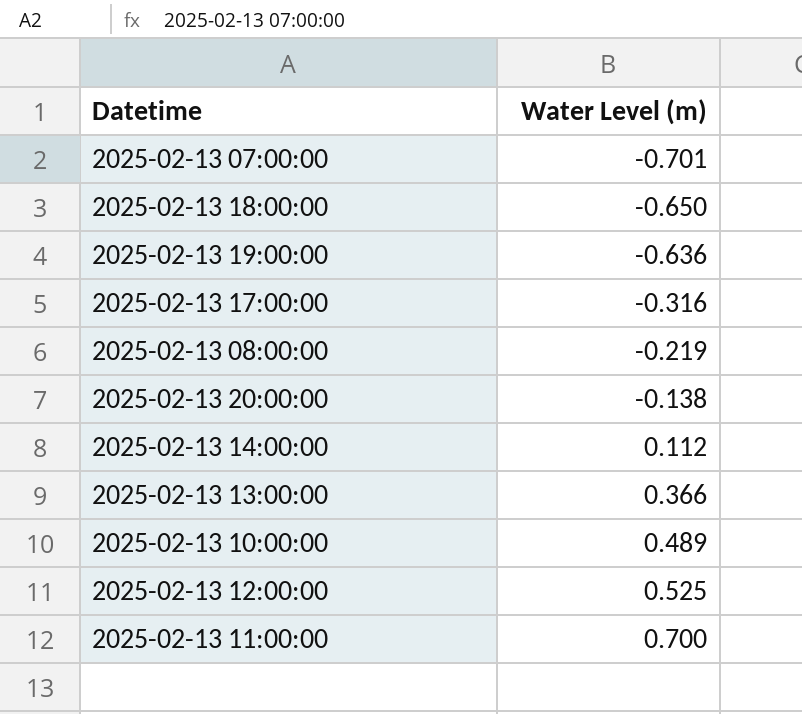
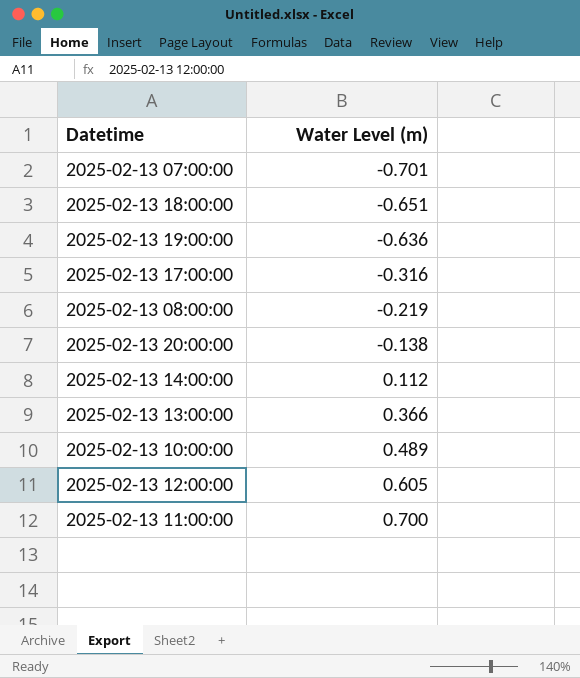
2025-02-13 18:00:00 | Water Level (m): -0.650 -> -0.651
2025-02-13 12:00:00 | Water Level (m): 0.525 -> 0.605

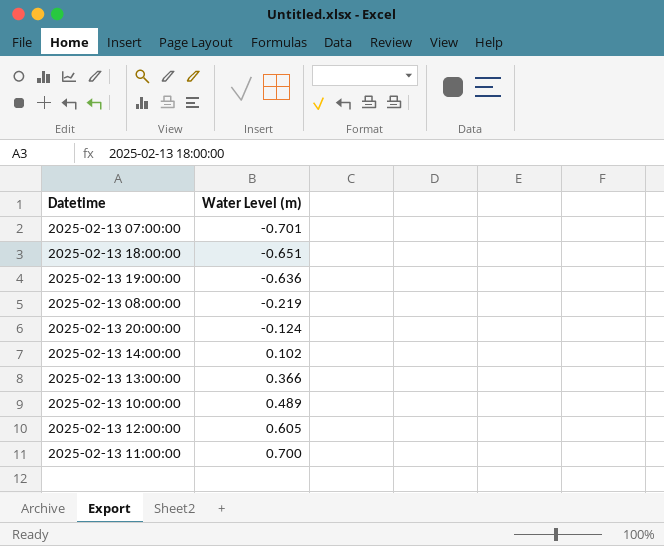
row 2025-02-13 17:00:00: -0.316 -> none
2025-02-13 20:00:00 | Water Level (m): -0.138 -> -0.124
2025-02-13 14:00:00 | Water Level (m): 0.112 -> 0.102

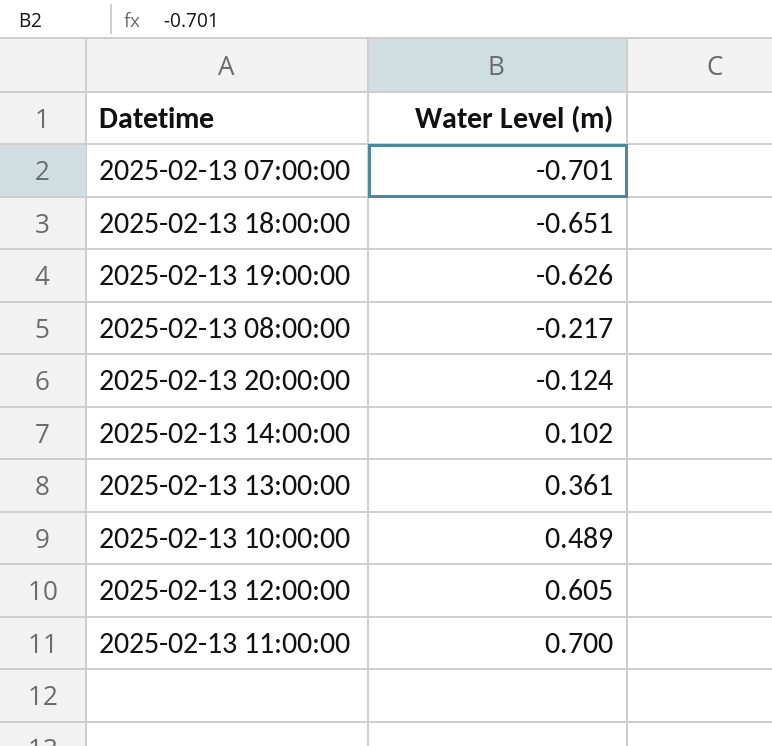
2025-02-13 19:00:00 | Water Level (m): -0.636 -> -0.626
2025-02-13 08:00:00 | Water Level (m): -0.219 -> -0.217
2025-02-13 13:00:00 | Water Level (m): 0.366 -> 0.361

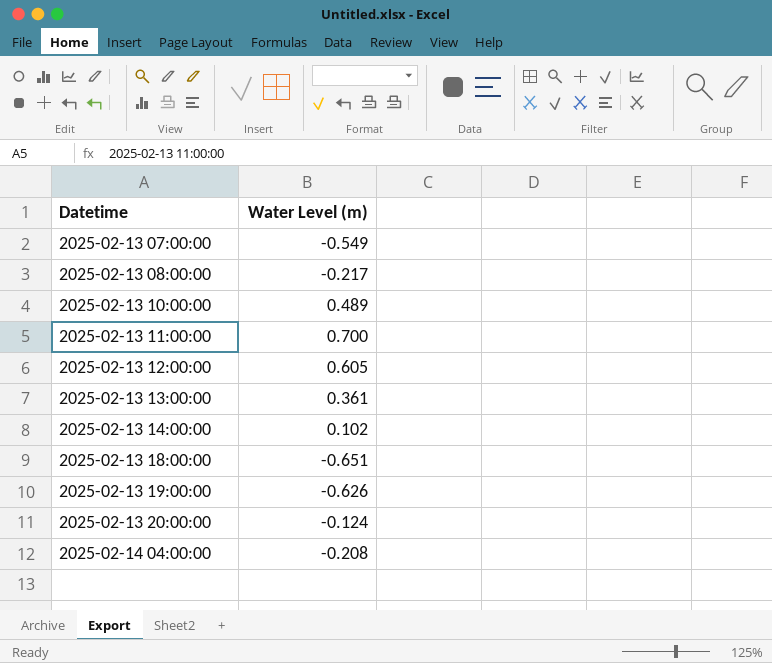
row order: Water Level (m) ascending -> Datetime ascending
2025-02-13 07:00:00 | Water Level (m): -0.701 -> -0.549
row 2025-02-14 04:00:00: none -> -0.208

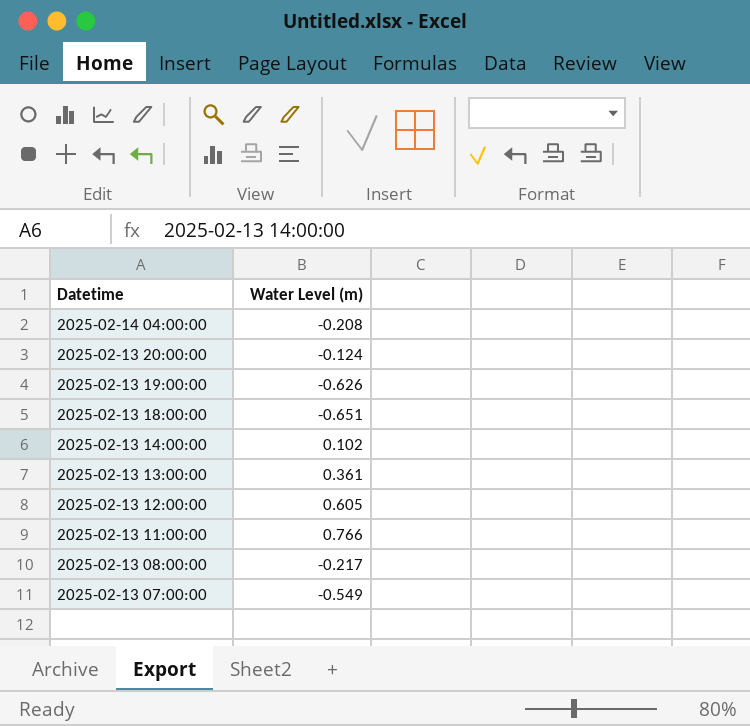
row order: Datetime ascending -> Datetime descending
row 2025-02-13 10:00:00: 0.489 -> none
2025-02-13 11:00:00 | Water Level (m): 0.700 -> 0.766

